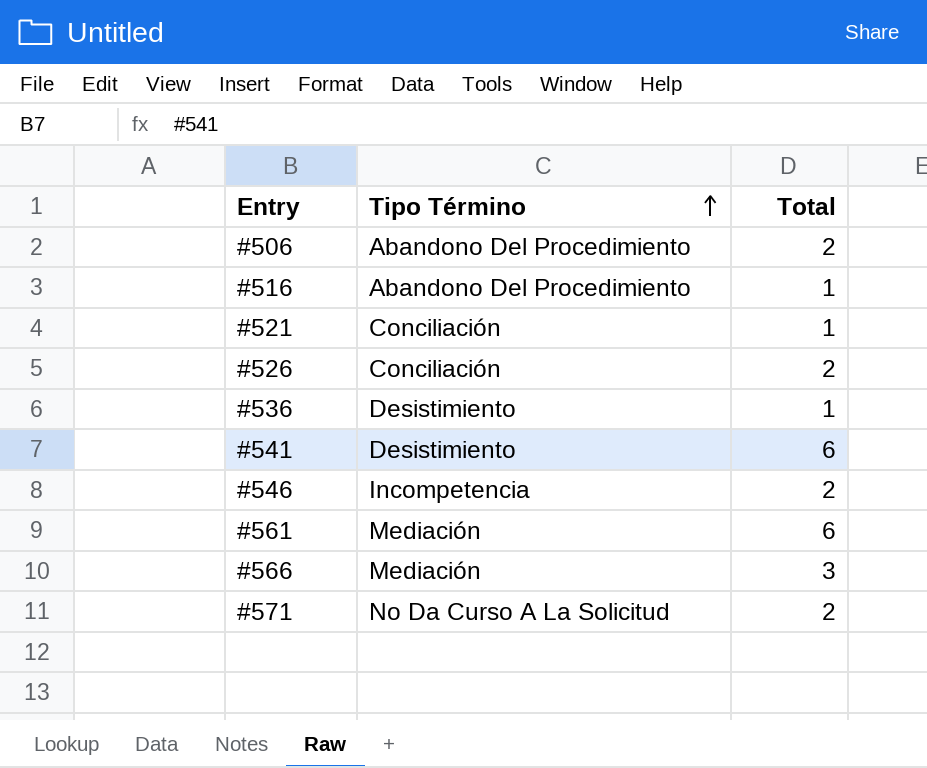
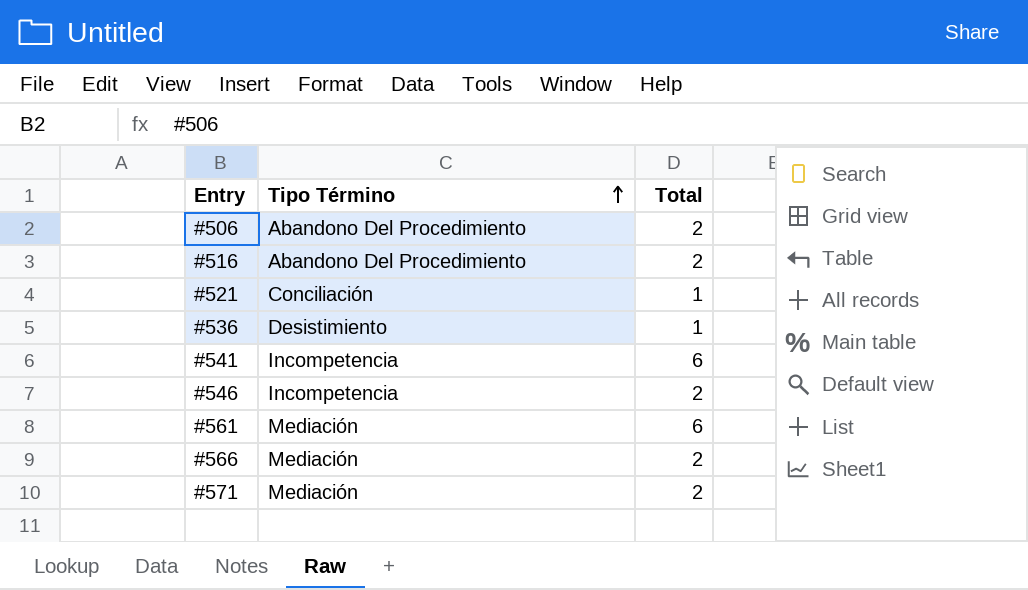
row #526: Conciliación | 2 -> none
#516 | Total: 1 -> 2
#541 | Tipo Término: Desistimiento -> Incompetencia
#566 | Total: 3 -> 2
#571 | Tipo Término: No Da Curso A La Solicitud -> Mediación

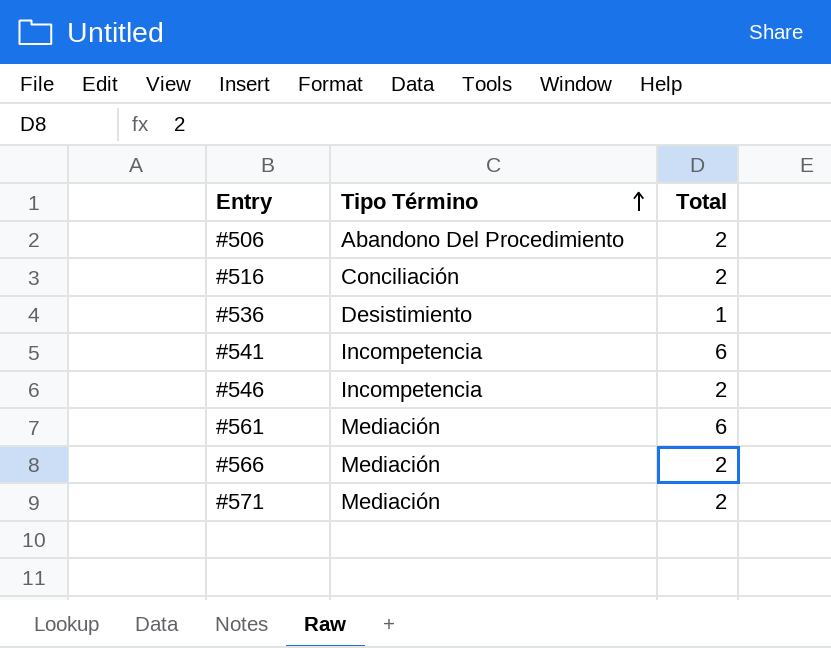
row #521: Conciliación | 1 -> none
#516 | Tipo Término: Abandono Del Procedimiento -> Conciliación

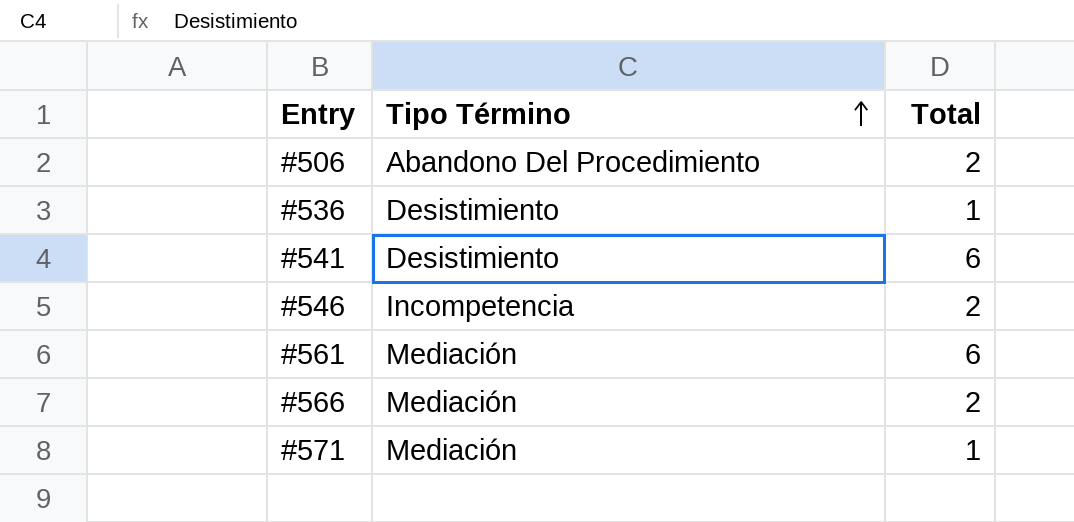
row #516: Conciliación | 2 -> none
#541 | Tipo Término: Incompetencia -> Desistimiento
#571 | Total: 2 -> 1

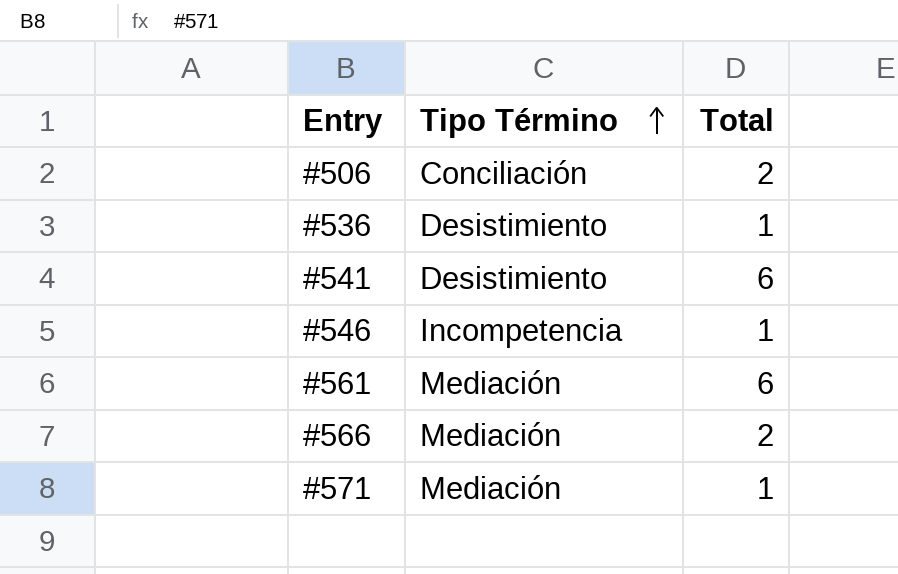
#506 | Tipo Término: Abandono Del Procedimiento -> Conciliación
#546 | Total: 2 -> 1

